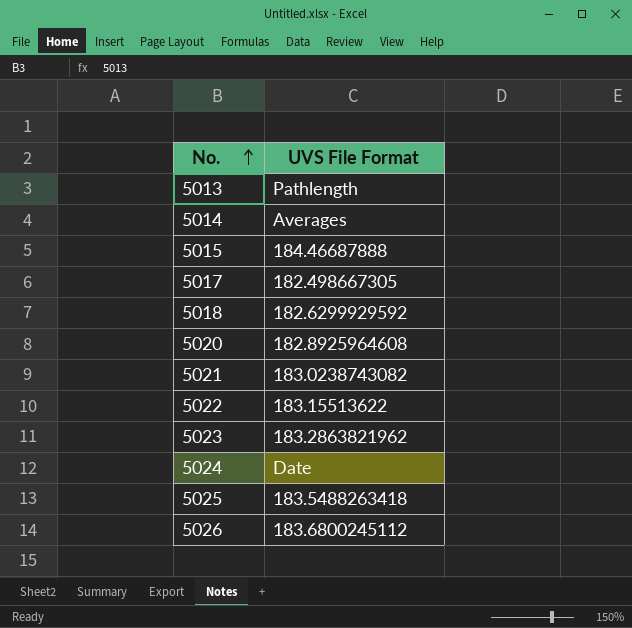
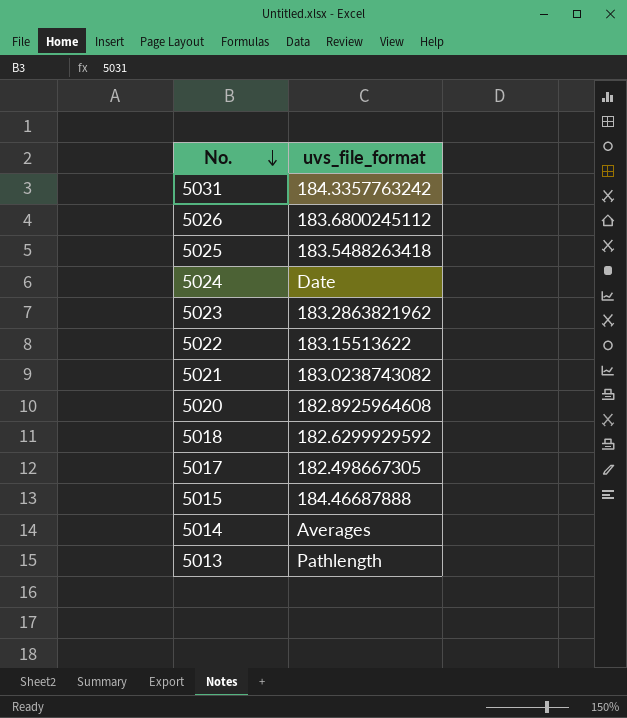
row order: No. ascending -> No. descending
column name: UVS File Format -> uvs_file_format
row 5031: none -> 184.3357763242

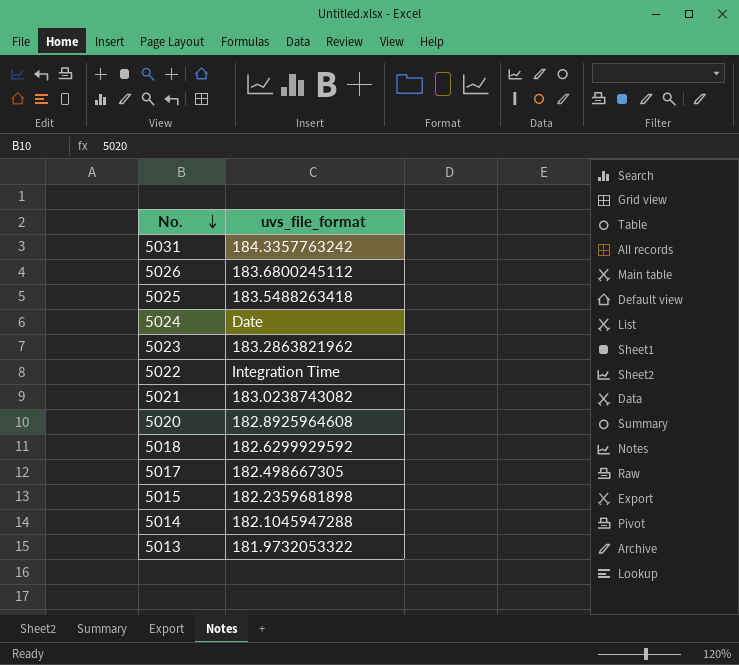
5022 | uvs_file_format: 183.15513622 -> Integration Time
5015 | uvs_file_format: 184.46687888 -> 182.2359681898
5014 | uvs_file_format: Averages -> 182.1045947288
5013 | uvs_file_format: Pathlength -> 181.9732053322

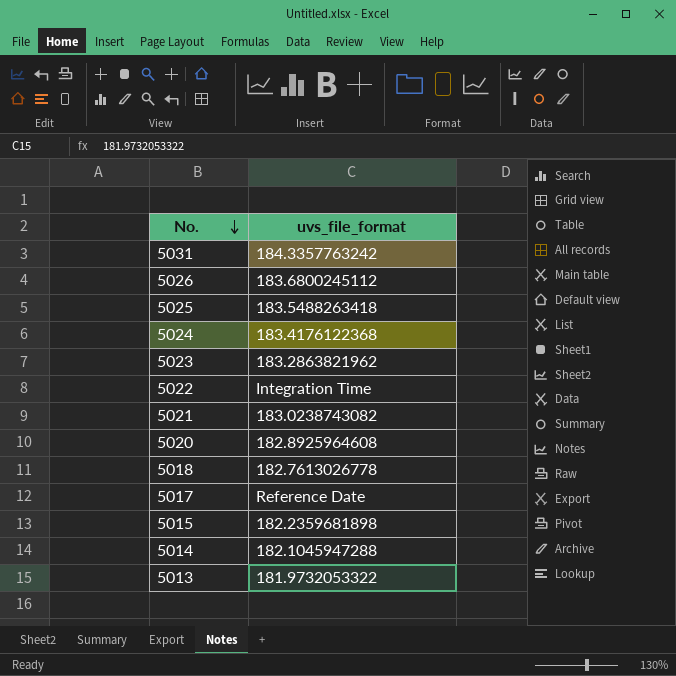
5024 | uvs_file_format: Date -> 183.4176122368
5018 | uvs_file_format: 182.6299929592 -> 182.7613026778
5017 | uvs_file_format: 182.498667305 -> Reference Date

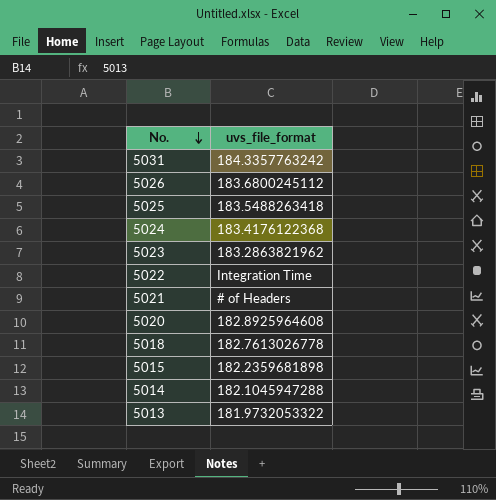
row 5017: Reference Date -> none
5021 | uvs_file_format: 183.0238743082 -> # of Headers

